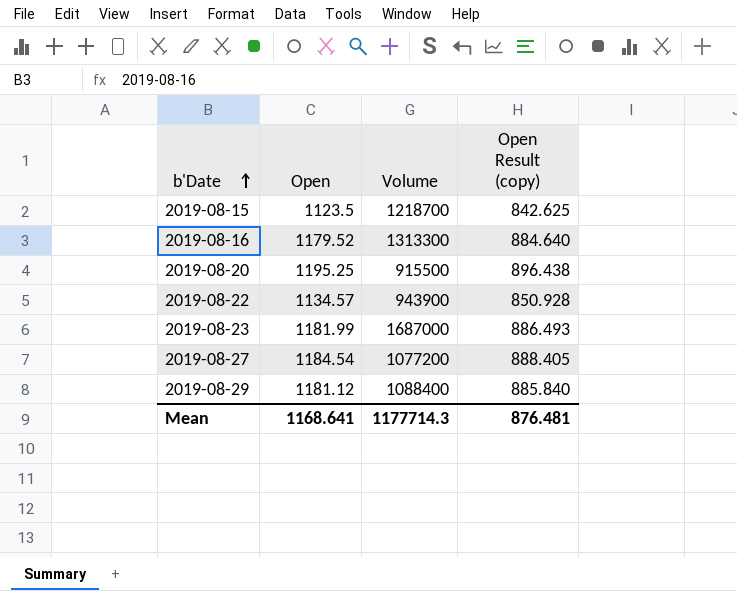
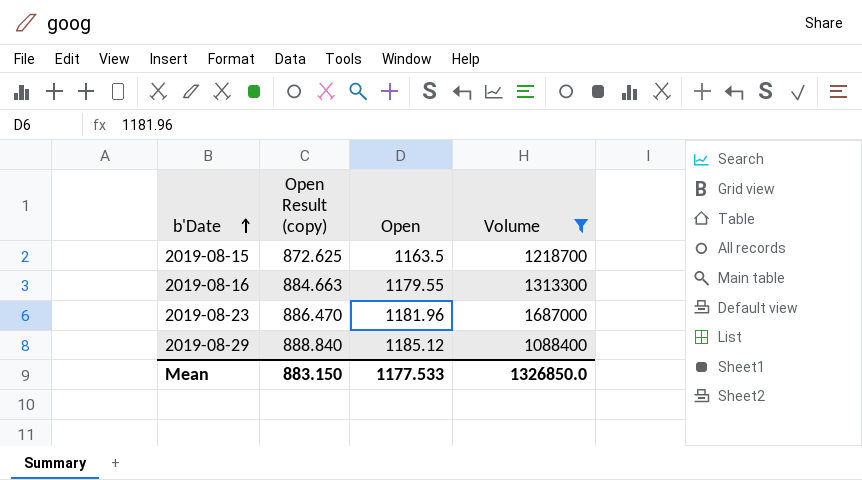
filter: none -> Volume >= 1088400
column Open Result (copy) | position: 4 -> 2
2019-08-15 | Open Result (copy): 842.625 -> 872.625
2019-08-15 | Open: 1123.5 -> 1163.5
2019-08-16 | Open Result (copy): 884.640 -> 884.663
2019-08-16 | Open: 1179.52 -> 1179.55
2019-08-23 | Open Result (copy): 886.493 -> 886.470
2019-08-23 | Open: 1181.99 -> 1181.96
2019-08-29 | Open Result (copy): 885.840 -> 888.840
2019-08-29 | Open: 1181.12 -> 1185.12
Mean | Open Result (copy): 876.481 -> 883.150
Mean | Open: 1168.641 -> 1177.533
Mean | Volume: 1177714.3 -> 1326850.0

